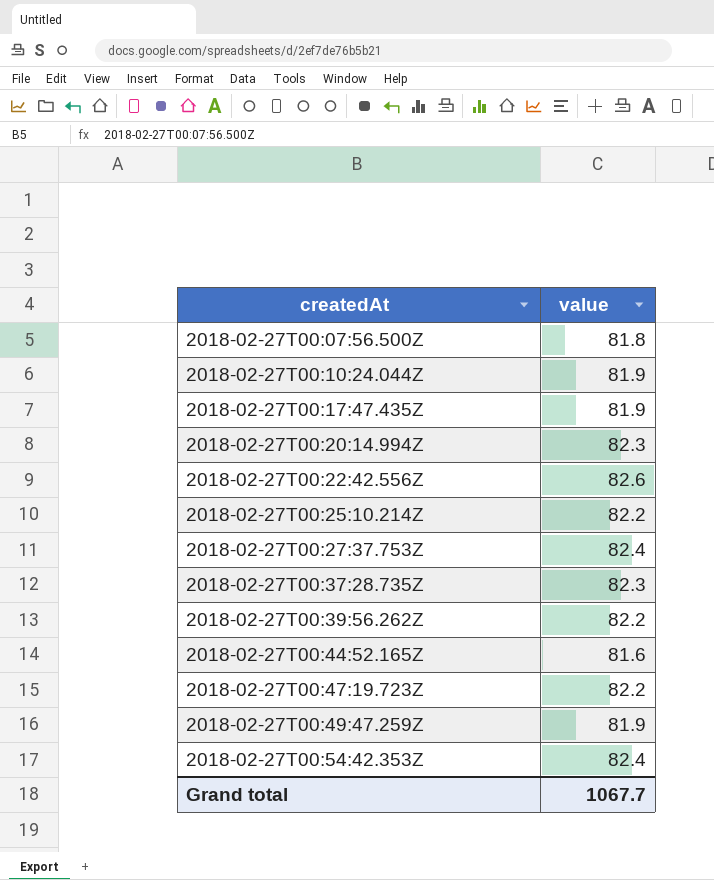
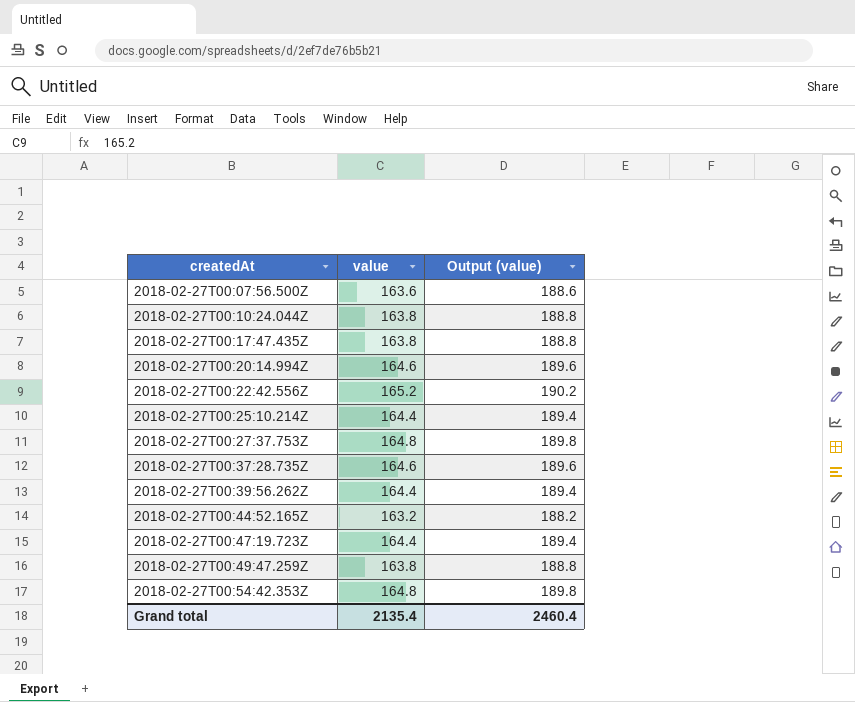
column Output (value) | formula: none -> [value] + 25
2018-02-27T00:07:56.500Z | value: 81.8 -> 163.6
2018-02-27T00:10:24.044Z | value: 81.9 -> 163.8
2018-02-27T00:17:47.435Z | value: 81.9 -> 163.8
2018-02-27T00:20:14.994Z | value: 82.3 -> 164.6
2018-02-27T00:22:42.556Z | value: 82.6 -> 165.2
2018-02-27T00:25:10.214Z | value: 82.2 -> 164.4
2018-02-27T00:27:37.753Z | value: 82.4 -> 164.8
2018-02-27T00:37:28.735Z | value: 82.3 -> 164.6
2018-02-27T00:39:56.262Z | value: 82.2 -> 164.4
2018-02-27T00:44:52.165Z | value: 81.6 -> 163.2
2018-02-27T00:47:19.723Z | value: 82.2 -> 164.4
2018-02-27T00:49:47.259Z | value: 81.9 -> 163.8
2018-02-27T00:54:42.353Z | value: 82.4 -> 164.8
Grand total | value: 1067.7 -> 2135.4

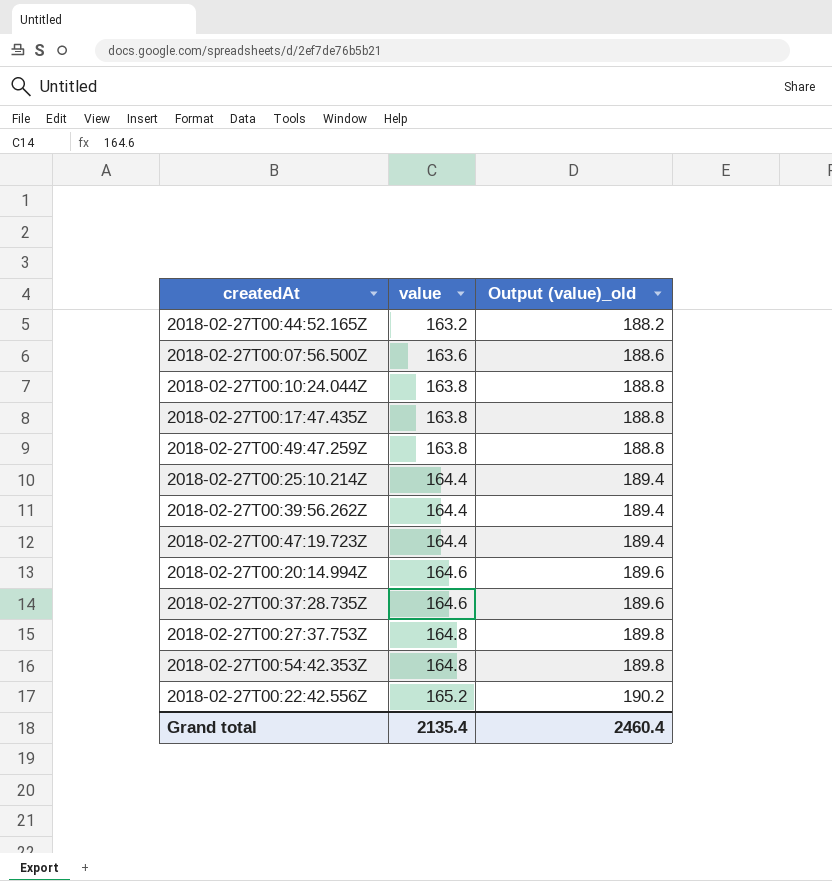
row order: createdAt ascending -> value ascending
column name: Output (value) -> Output (value)_old

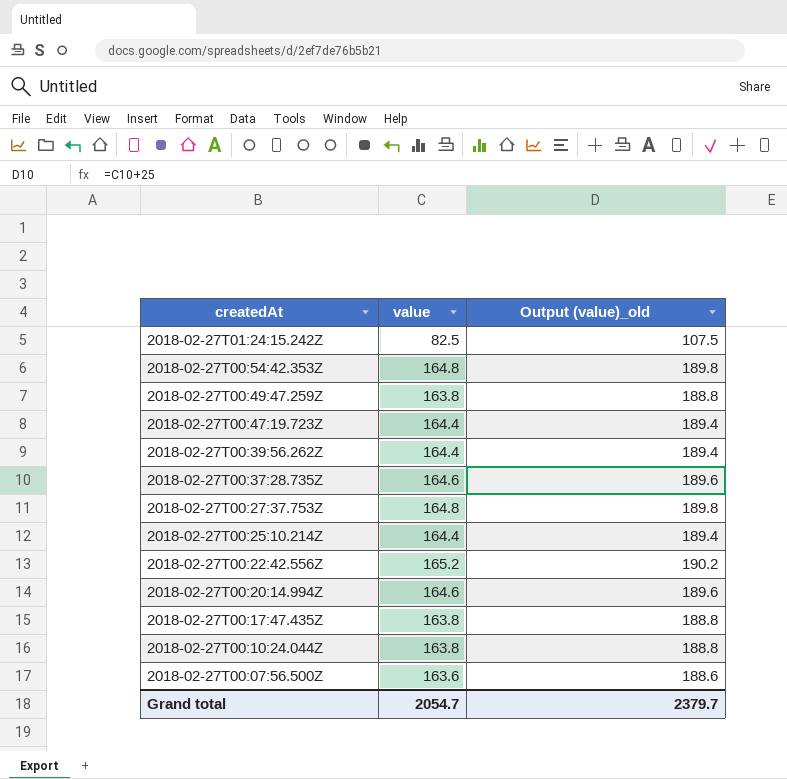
row order: value ascending -> createdAt descending
row 2018-02-27T00:44:52.165Z: 163.2 | 188.2 -> none
row 2018-02-27T01:24:15.242Z: none -> 82.5 | 107.5
Grand total | value: 2135.4 -> 2054.7
Grand total | Output (value)_old: 2460.4 -> 2379.7

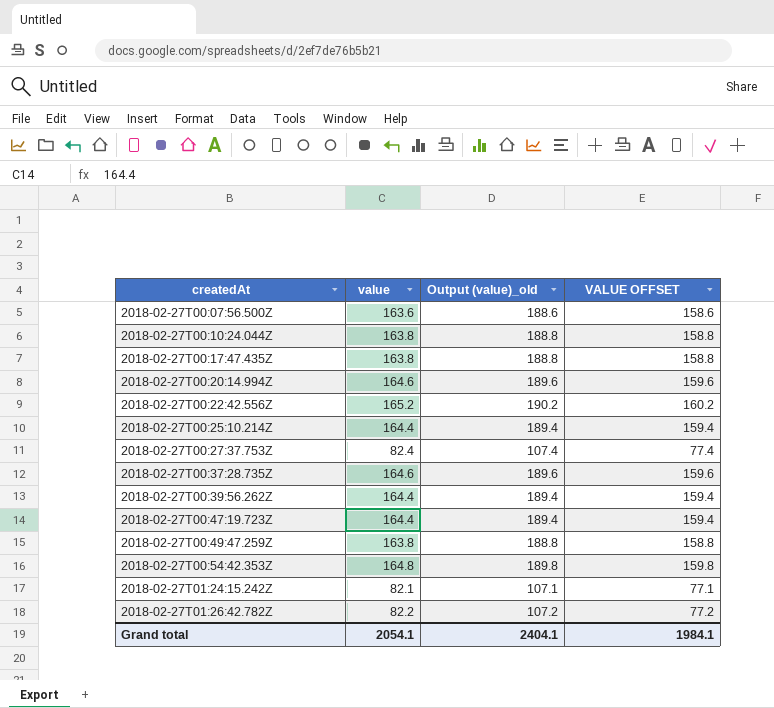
row order: createdAt descending -> createdAt ascending
column VALUE OFFSET | formula: none -> [value] - 5
2018-02-27T00:27:37.753Z | value: 164.8 -> 82.4
2018-02-27T00:27:37.753Z | Output (value)_old: 189.8 -> 107.4
2018-02-27T01:24:15.242Z | value: 82.5 -> 82.1
2018-02-27T01:24:15.242Z | Output (value)_old: 107.5 -> 107.1
row 2018-02-27T01:26:42.782Z: none -> 82.2 | 107.2 | 77.2
Grand total | value: 2054.7 -> 2054.1
Grand total | Output (value)_old: 2379.7 -> 2404.1

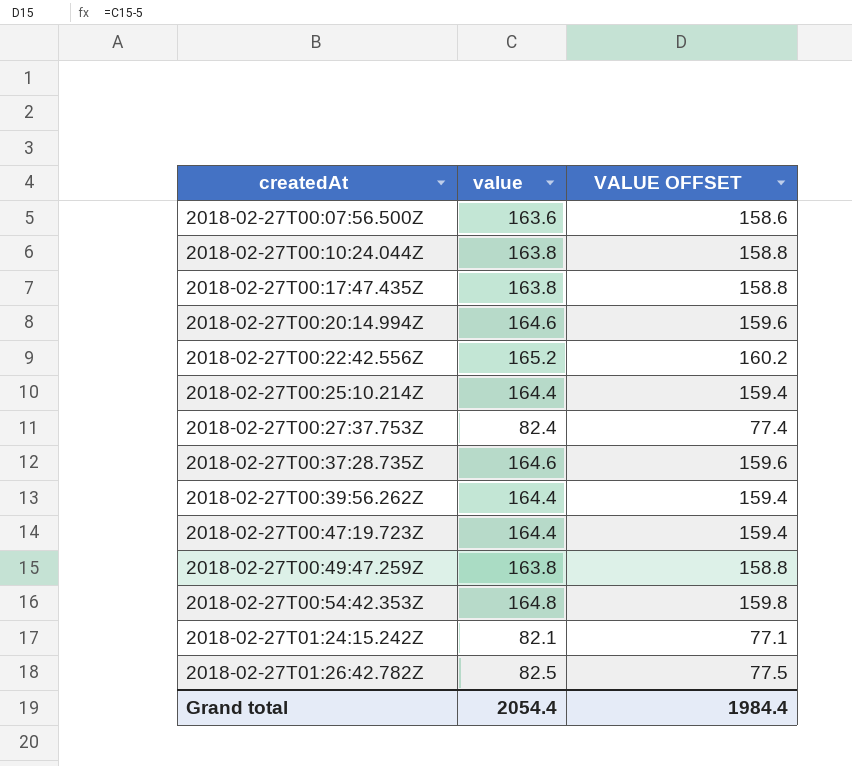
column Output (value)_old | formula: [value] + 25 -> none
2018-02-27T01:26:42.782Z | value: 82.2 -> 82.5
2018-02-27T01:26:42.782Z | VALUE OFFSET: 77.2 -> 77.5
Grand total | value: 2054.1 -> 2054.4
Grand total | VALUE OFFSET: 1984.1 -> 1984.4

